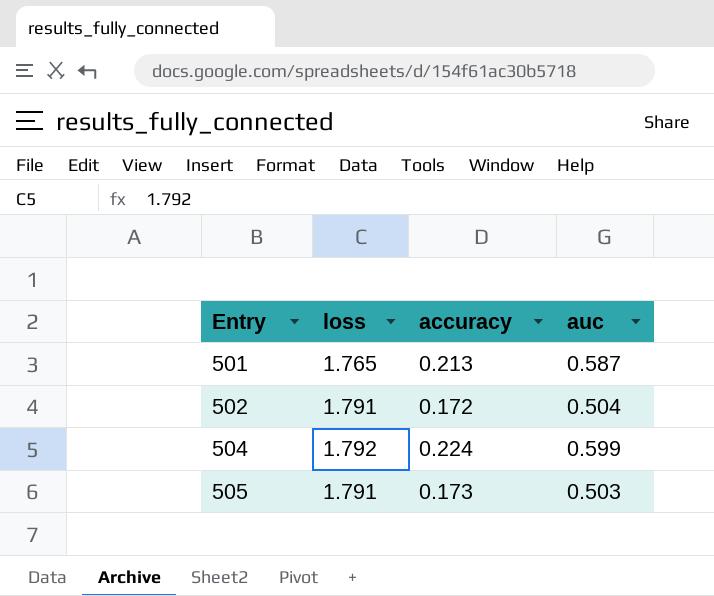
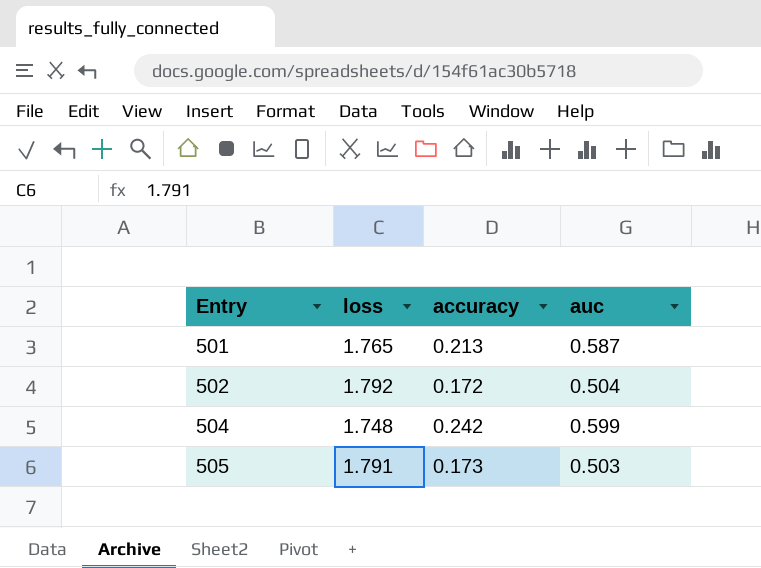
502 | loss: 1.791 -> 1.792
504 | loss: 1.792 -> 1.748
504 | accuracy: 0.224 -> 0.242

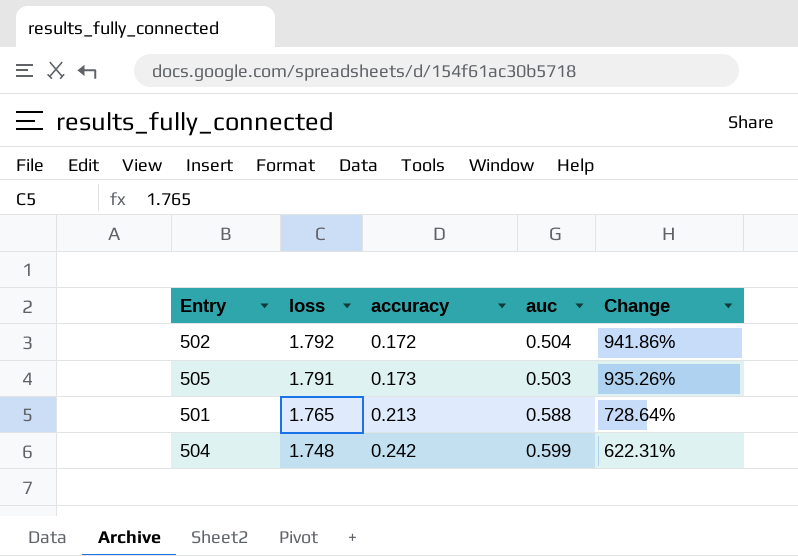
row order: Entry ascending -> loss descending
column Change | formula: none -> ([loss] - [accuracy]) / [accuracy]
501 | auc: 0.587 -> 0.588

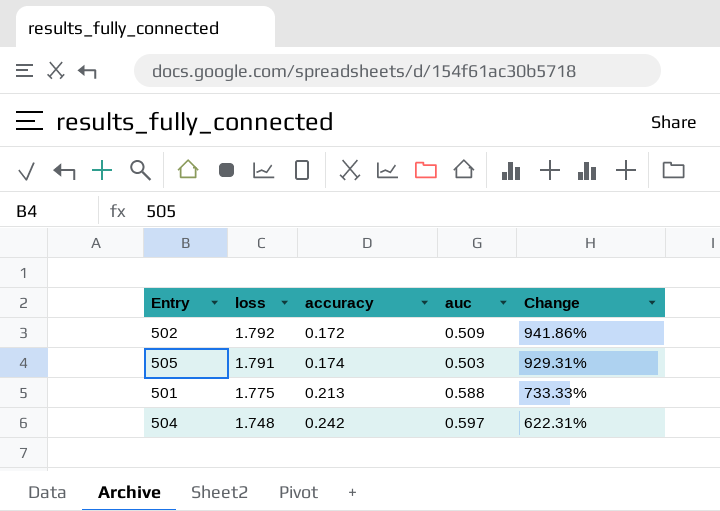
502 | auc: 0.504 -> 0.509
505 | accuracy: 0.173 -> 0.174
505 | Change: 935.26% -> 929.31%
501 | loss: 1.765 -> 1.775
501 | Change: 728.64% -> 733.33%
504 | auc: 0.599 -> 0.597

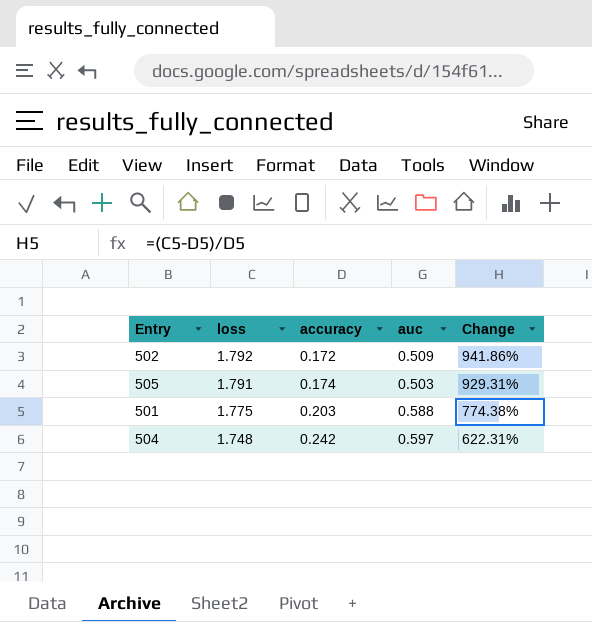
501 | accuracy: 0.213 -> 0.203
501 | Change: 733.33% -> 774.38%

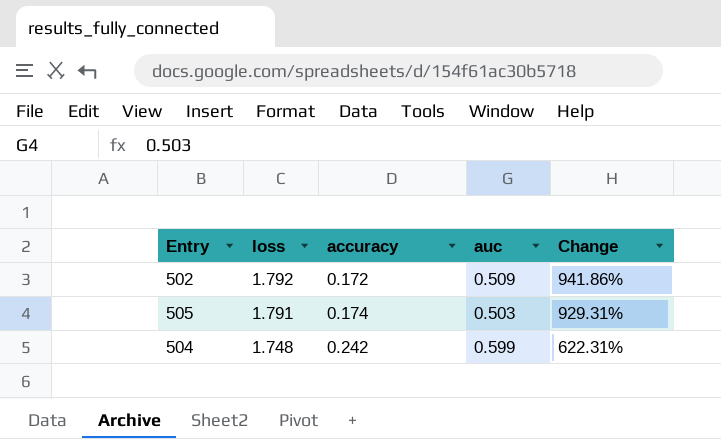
row 501: 1.775 | 0.203 | 0.588 | 774.38% -> none
504 | auc: 0.597 -> 0.599

